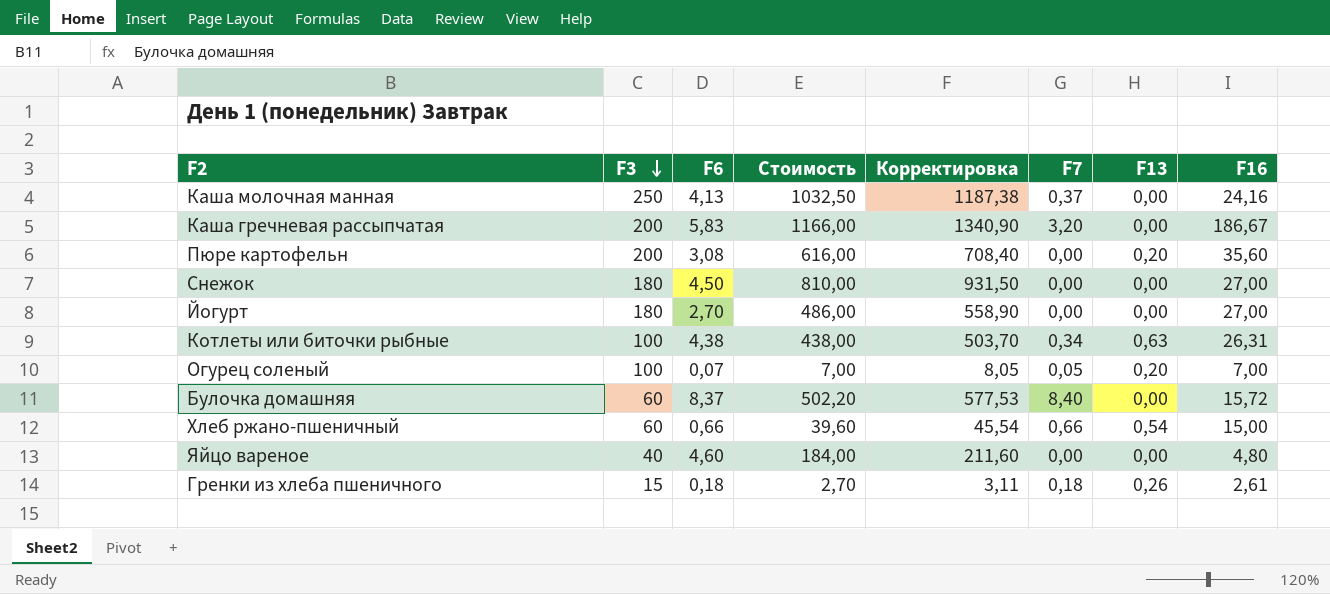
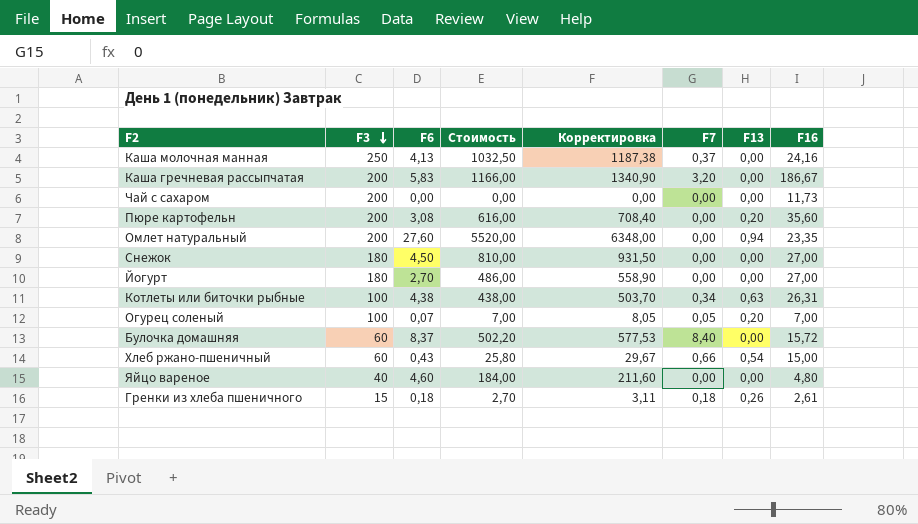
row Чай с сахаром: none -> 200 | 0,00 | 0,00 | 0,00 | 0,00 | 0,00 | 11,73
row Омлет натуральный: none -> 200 | 27,60 | 5520,00 | 6348,00 | 0,00 | 0,94 | 23,35
Хлеб ржано-пшеничный | F6: 0,66 -> 0,43
Хлеб ржано-пшеничный | Стоимость: 39,60 -> 25,80
Хлеб ржано-пшеничный | Корректировка: 45,54 -> 29,67

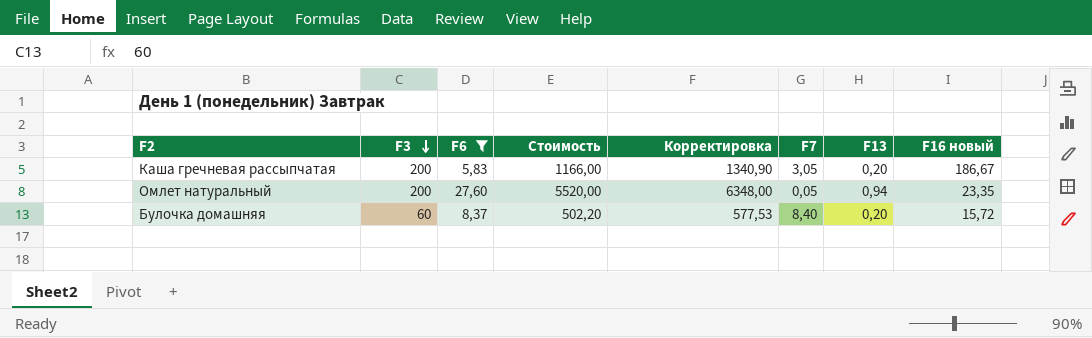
filter: none -> F6 >= 5,83
column name: F16 -> F16 новый
Каша гречневая рассыпчатая | F7: 3,20 -> 3,05
Каша гречневая рассыпчатая | F13: 0,00 -> 0,20
Омлет натуральный | F7: 0,00 -> 0,05
Булочка домашняя | F13: 0,00 -> 0,20

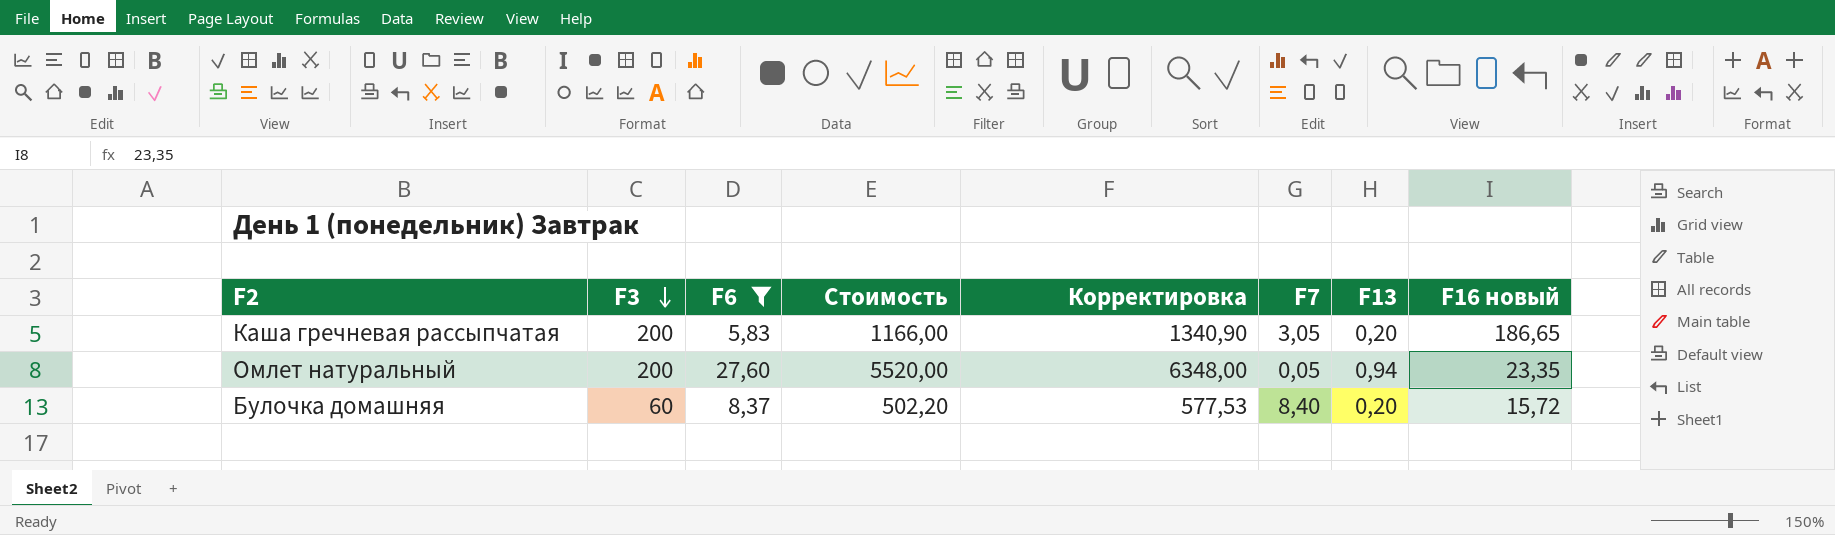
Каша гречневая рассыпчатая | F16 новый: 186,67 -> 186,65

